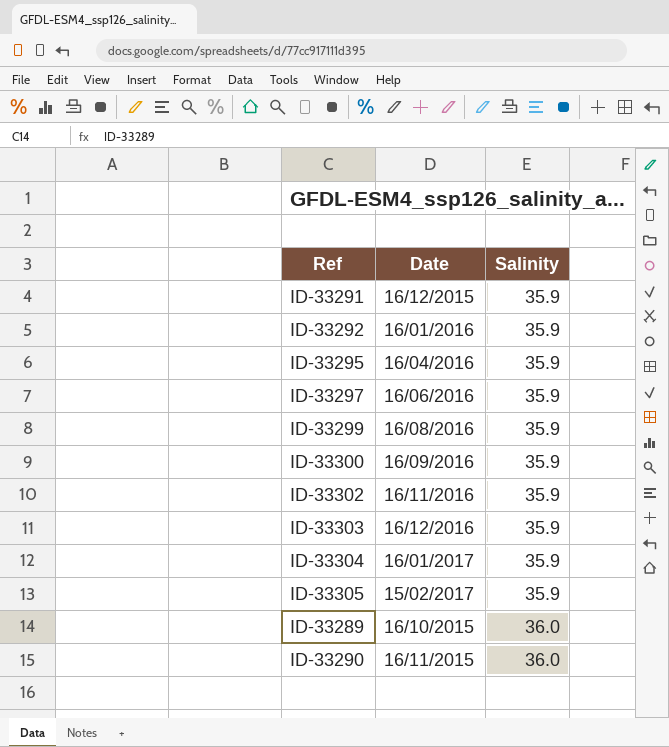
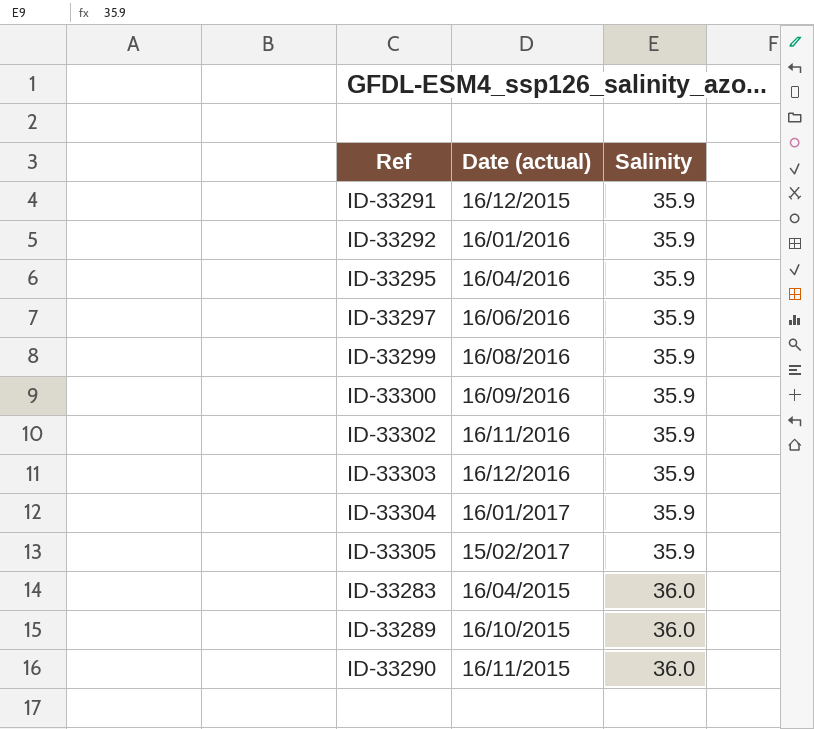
column name: Date -> Date (actual)
row ID-33283: none -> 16/04/2015 | 36.0

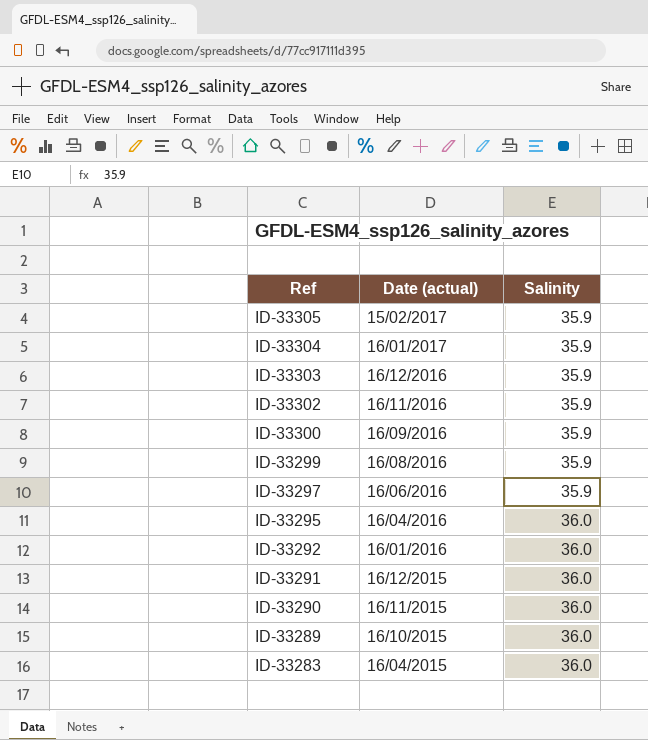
row order: Salinity ascending -> Ref descending
ID-33295 | Salinity: 35.9 -> 36.0
ID-33292 | Salinity: 35.9 -> 36.0
ID-33291 | Salinity: 35.9 -> 36.0

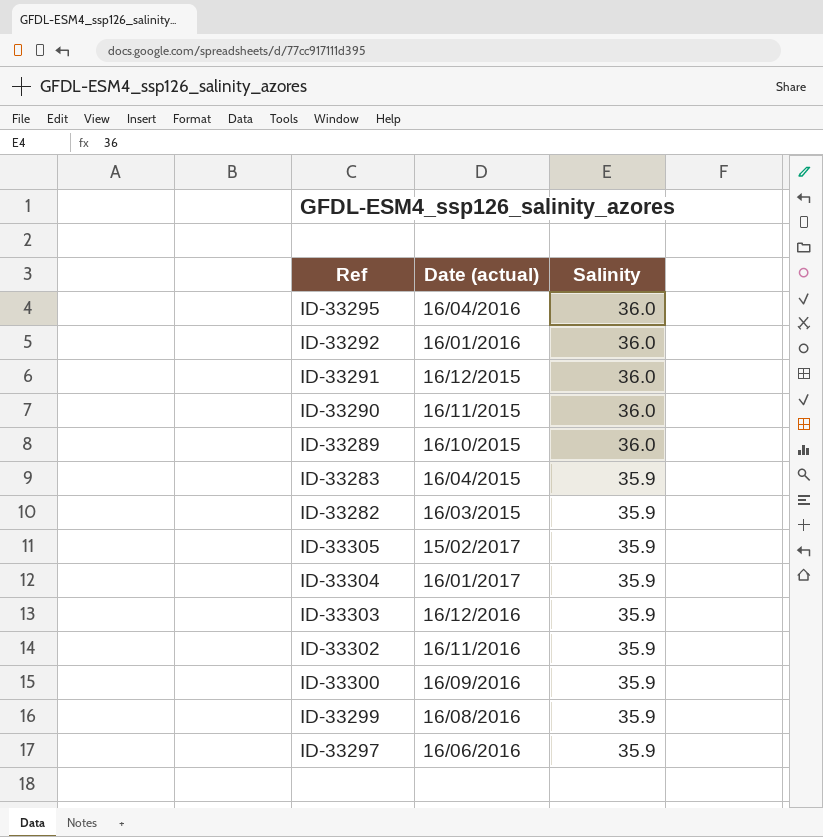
row order: Ref descending -> Salinity descending
ID-33283 | Salinity: 36.0 -> 35.9
row ID-33282: none -> 16/03/2015 | 35.9

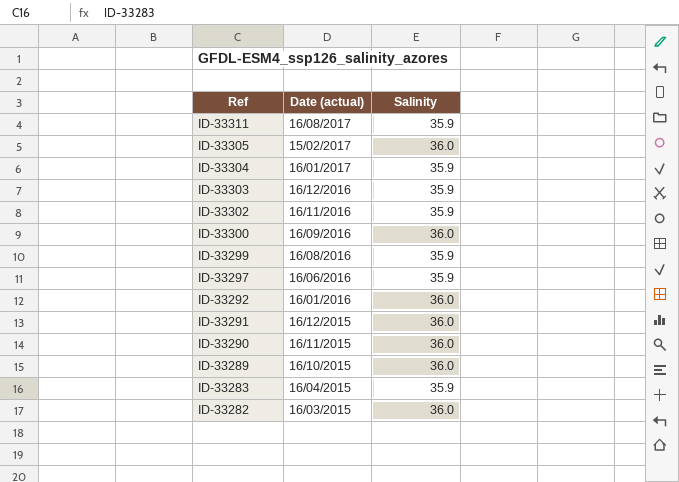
row order: Salinity descending -> Ref descending
row ID-33295: 16/04/2016 | 36.0 -> none
row ID-33311: none -> 16/08/2017 | 35.9
ID-33305 | Salinity: 35.9 -> 36.0
ID-33300 | Salinity: 35.9 -> 36.0
ID-33282 | Salinity: 35.9 -> 36.0

